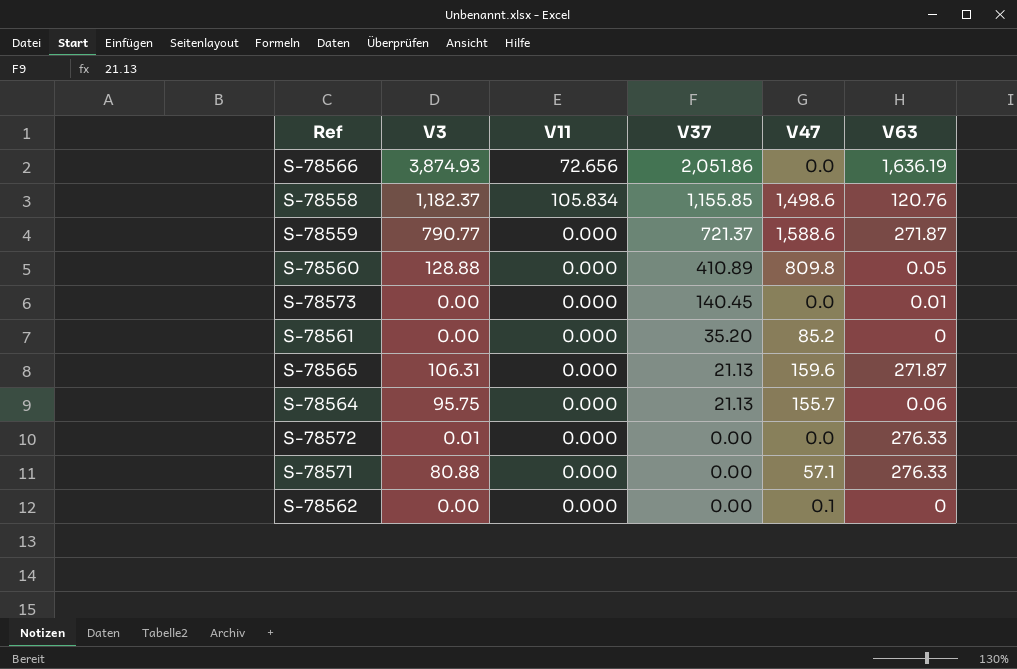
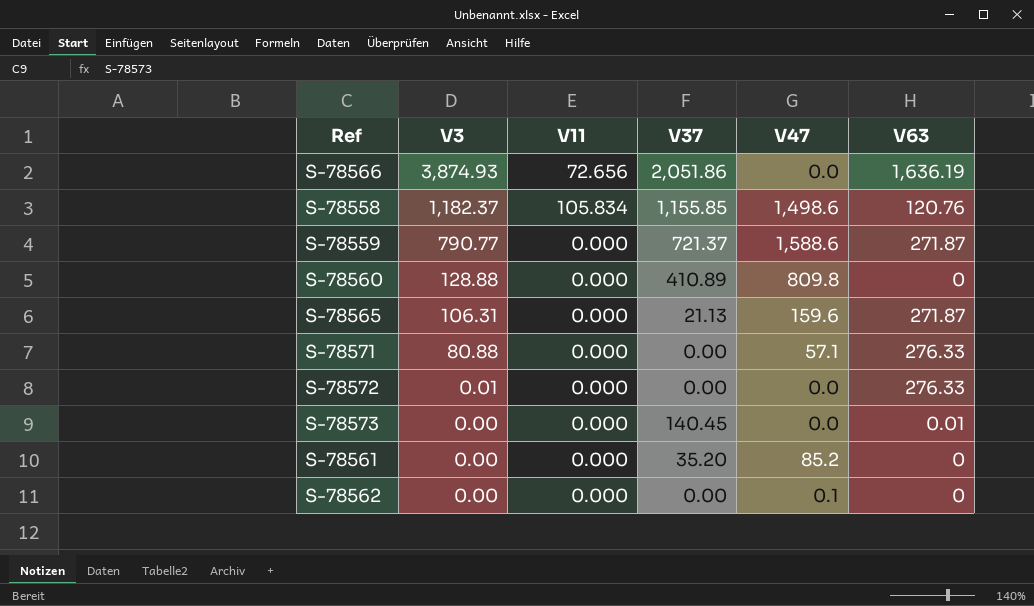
row order: V37 descending -> V3 descending
row S-78564: 95.75 | 0.000 | 21.13 | 155.7 | 0.06 -> none
S-78560 | V63: 0.05 -> 0

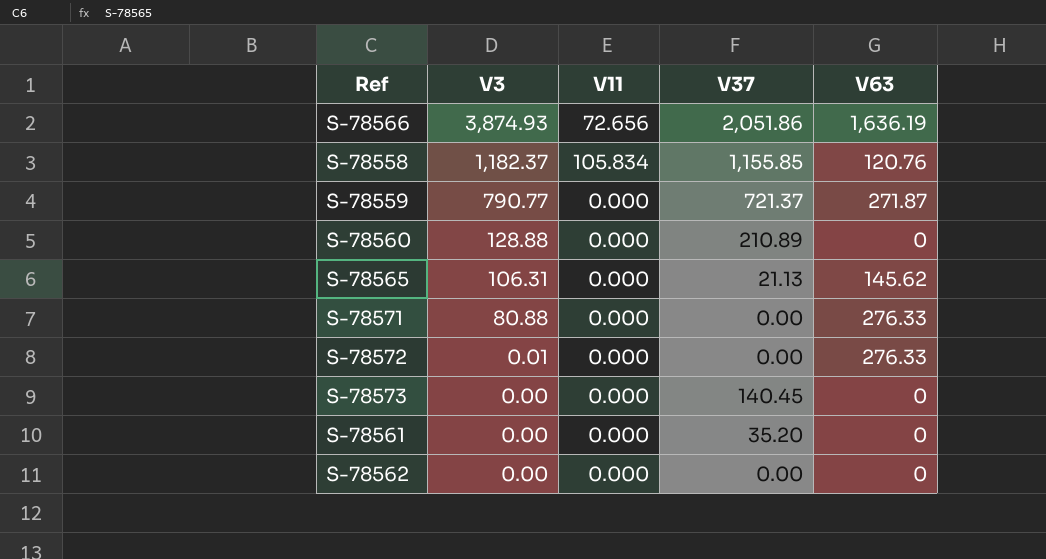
column V47 | position: 5 -> none
S-78560 | V37: 410.89 -> 210.89
S-78565 | V63: 271.87 -> 145.62
S-78573 | V63: 0.01 -> 0

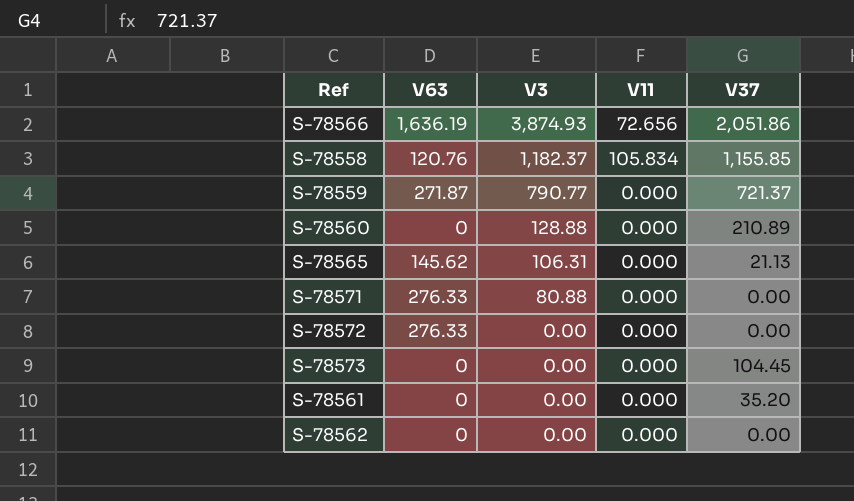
column V63 | position: 5 -> 2
S-78572 | V3: 0.01 -> 0.00
S-78573 | V37: 140.45 -> 104.45

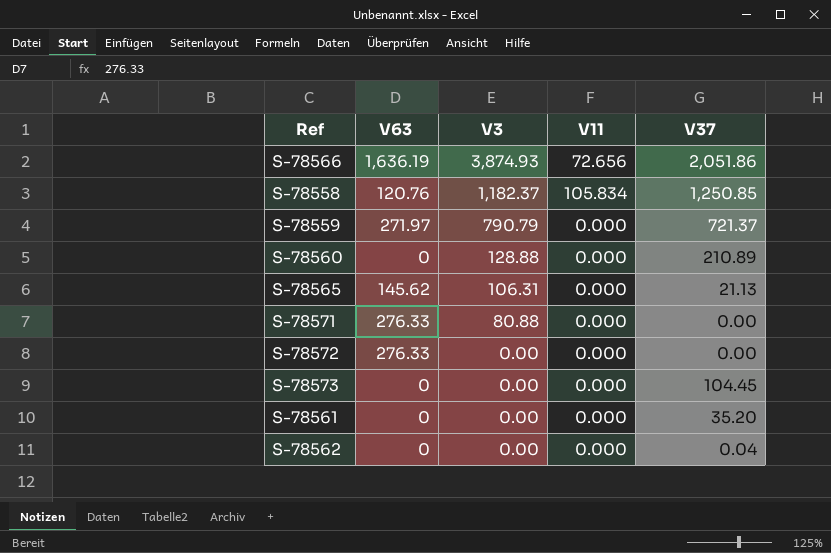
S-78558 | V37: 1,155.85 -> 1,250.85
S-78559 | V63: 271.87 -> 271.97
S-78559 | V3: 790.77 -> 790.79
S-78562 | V37: 0.00 -> 0.04

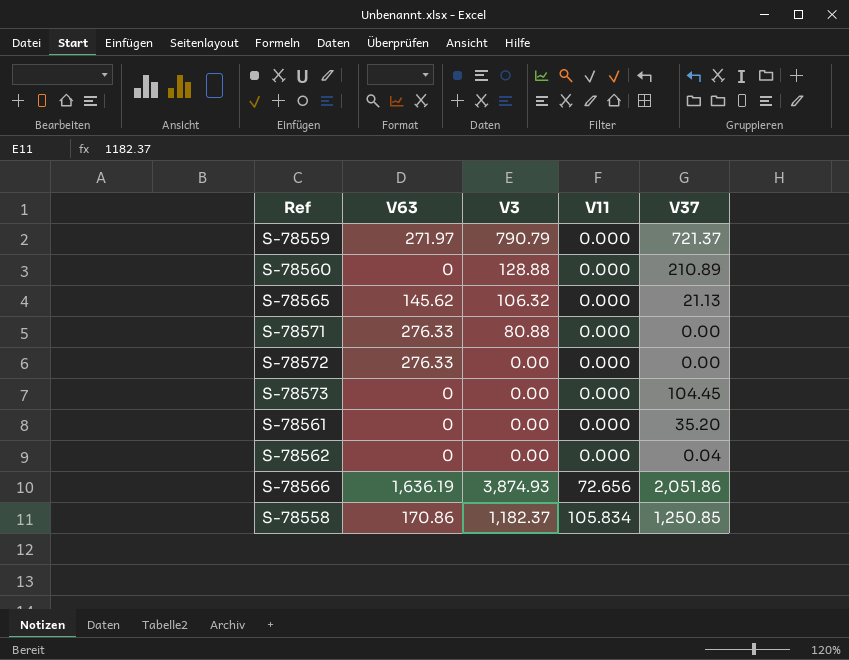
row order: V3 descending -> V11 ascending
S-78565 | V3: 106.31 -> 106.32
S-78558 | V63: 120.76 -> 170.86

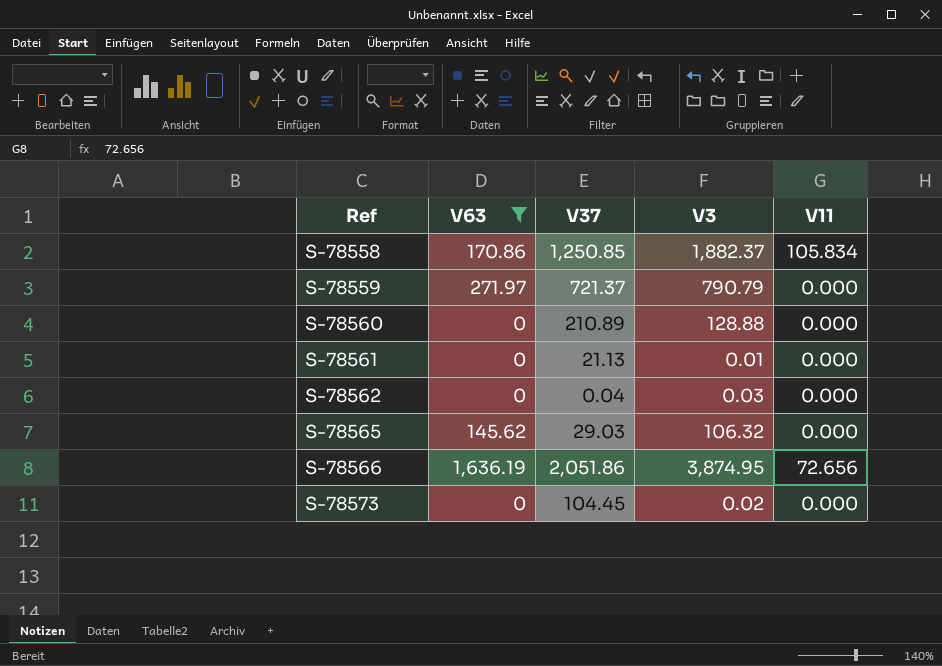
filter: none -> V63 != 276.33
row order: V11 ascending -> Ref ascending
column V37 | position: 5 -> 3
S-78558 | V3: 1,182.37 -> 1,882.37
S-78561 | V37: 35.20 -> 21.13
S-78561 | V3: 0.00 -> 0.01
S-78562 | V3: 0.00 -> 0.03
S-78565 | V37: 21.13 -> 29.03
S-78566 | V3: 3,874.93 -> 3,874.95
S-78573 | V3: 0.00 -> 0.02

